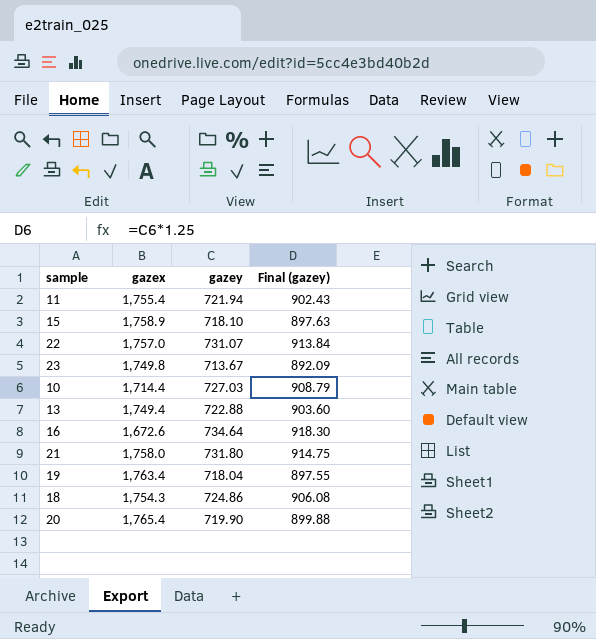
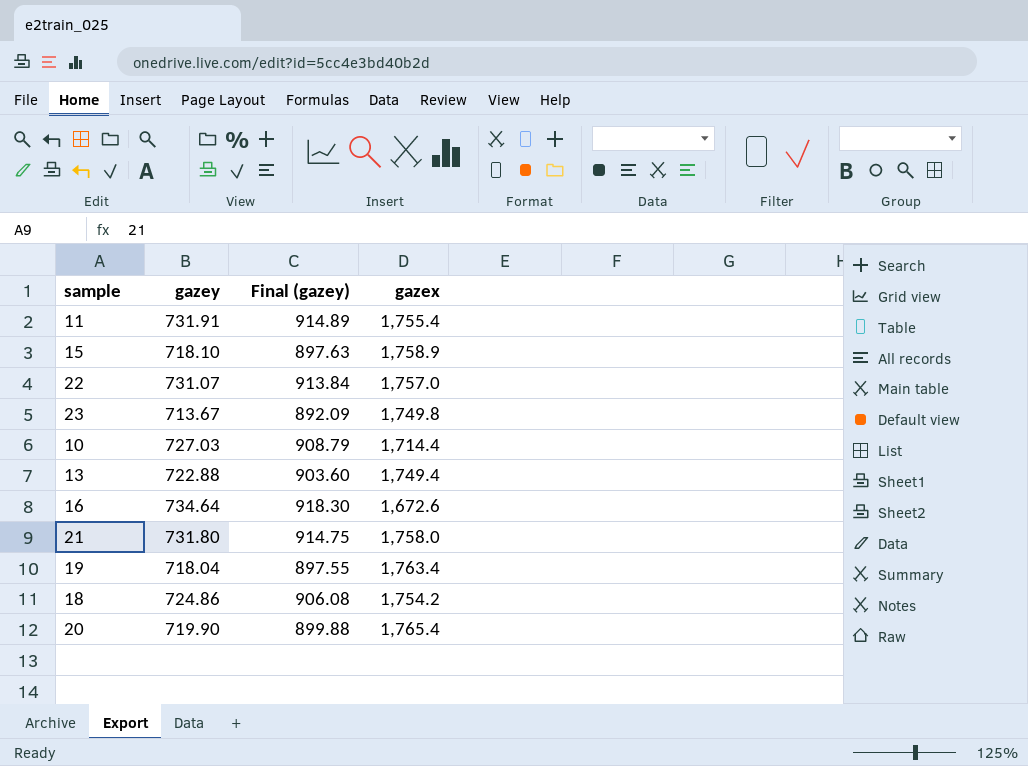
column gazex | position: 2 -> 4
11 | gazey: 721.94 -> 731.91
11 | Final (gazey): 902.43 -> 914.89
18 | gazex: 1,754.3 -> 1,754.2

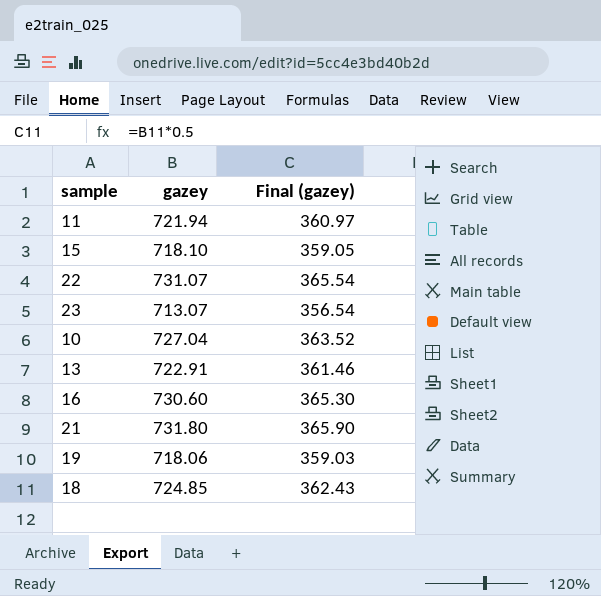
column gazex | position: 4 -> none
column Final (gazey) | formula: [gazey] * 1.25 -> [gazey] * 0.5
row 20: 719.90 | 899.88 | 1,765.4 -> none
11 | gazey: 731.91 -> 721.94
23 | gazey: 713.67 -> 713.07
10 | gazey: 727.03 -> 727.04
13 | gazey: 722.88 -> 722.91
16 | gazey: 734.64 -> 730.60
19 | gazey: 718.04 -> 718.06
18 | gazey: 724.86 -> 724.85

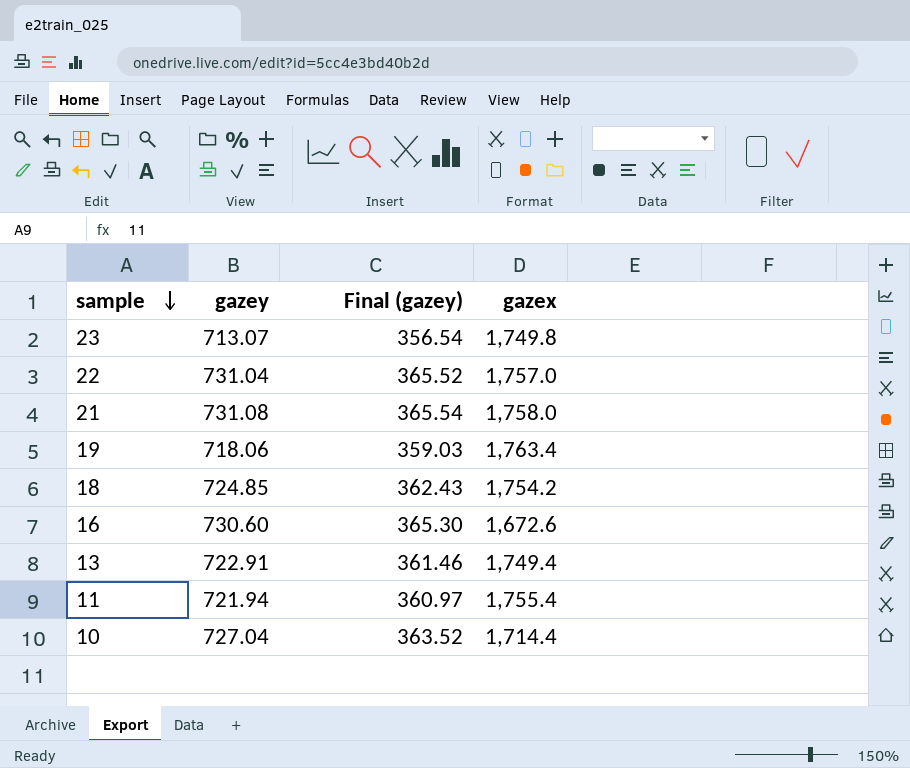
row order: none -> sample descending
column gazex | position: none -> 4
row 15: 718.10 | 359.05 -> none
22 | gazey: 731.07 -> 731.04
22 | Final (gazey): 365.54 -> 365.52
21 | gazey: 731.80 -> 731.08
21 | Final (gazey): 365.90 -> 365.54

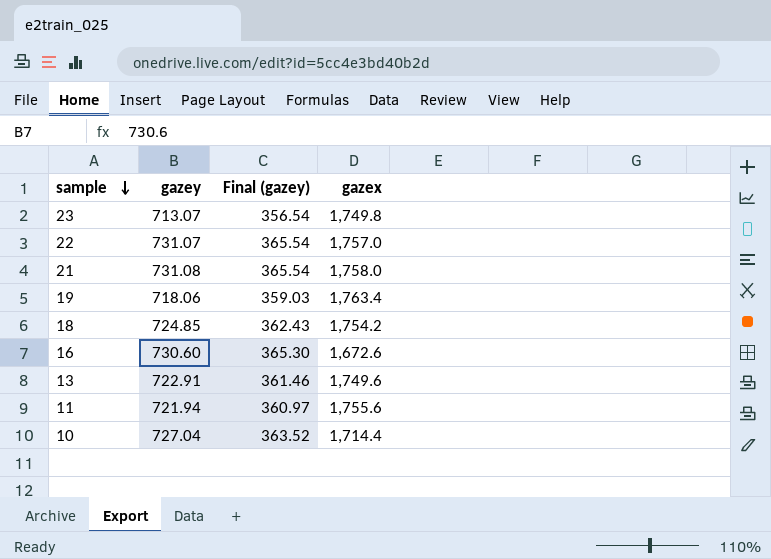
22 | gazey: 731.04 -> 731.07
22 | Final (gazey): 365.52 -> 365.54
13 | gazex: 1,749.4 -> 1,749.6
11 | gazex: 1,755.4 -> 1,755.6

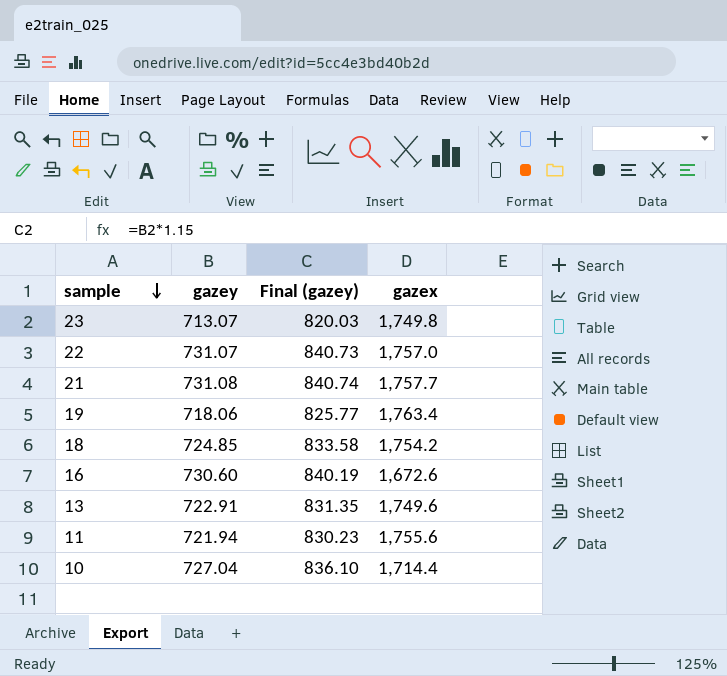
column Final (gazey) | formula: [gazey] * 0.5 -> [gazey] * 1.15
21 | gazex: 1,758.0 -> 1,757.7

